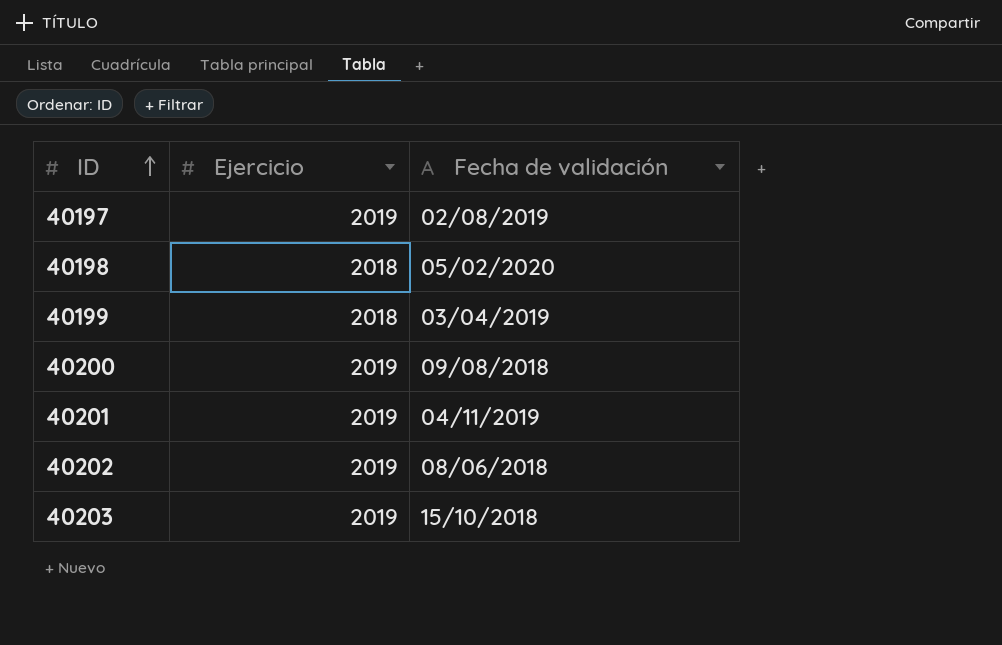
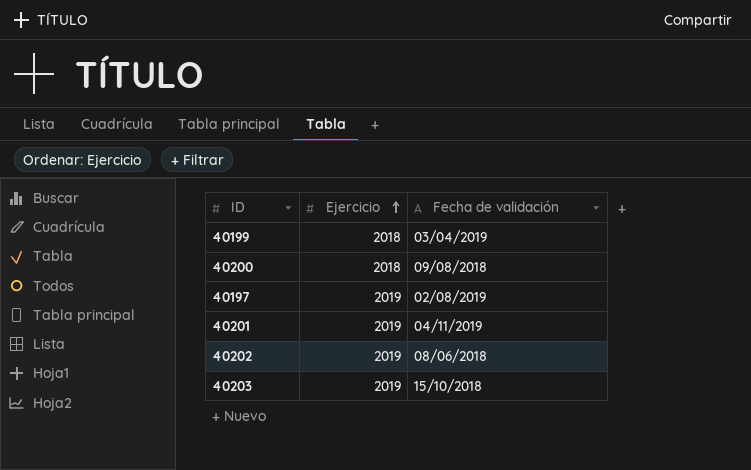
row order: ID ascending -> Ejercicio ascending
row 40198: 2018 | 05/02/2020 -> none
40200 | Ejercicio: 2019 -> 2018

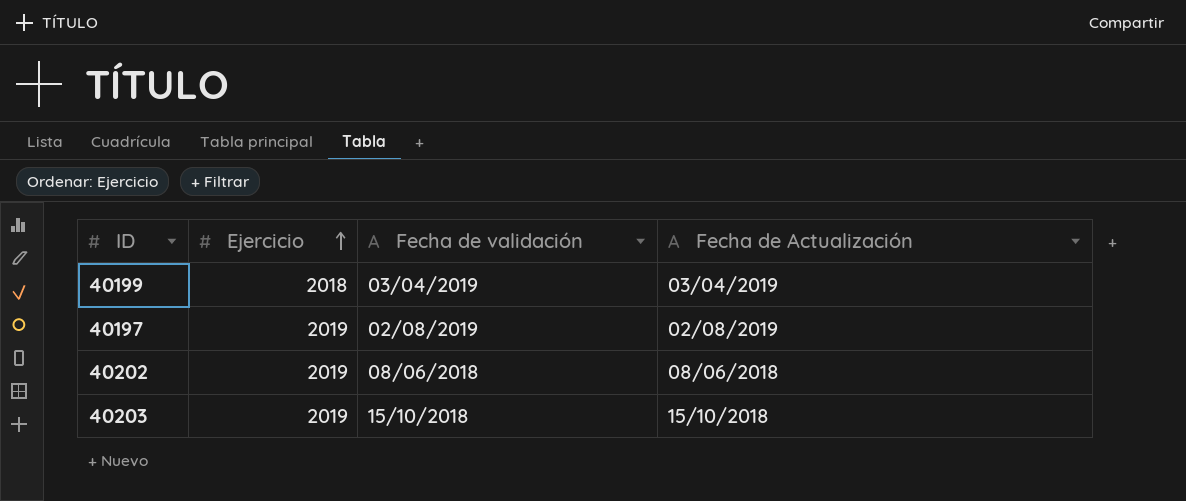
column Fecha de Actualización | position: none -> 4
row 40200: 2018 | 09/08/2018 -> none
row 40201: 2019 | 04/11/2019 -> none

